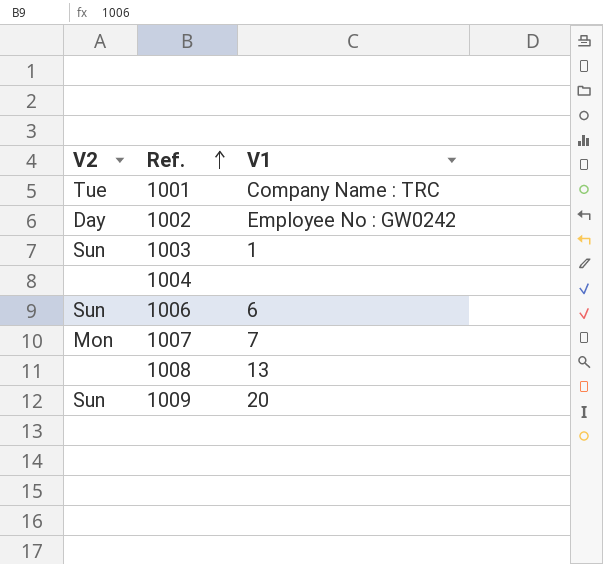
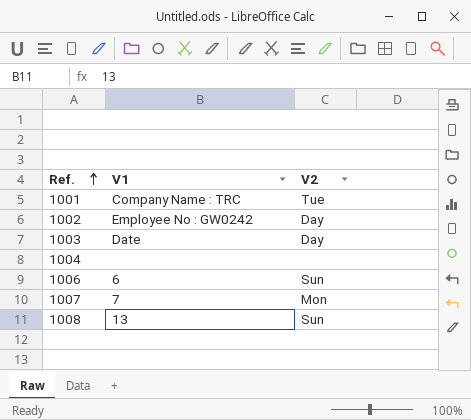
column V2 | position: 1 -> 3
row 1009: Sun | 20 -> none
1003 | V1: 1 -> Date
1003 | V2: Sun -> Day
1008 | V2: none -> Sun

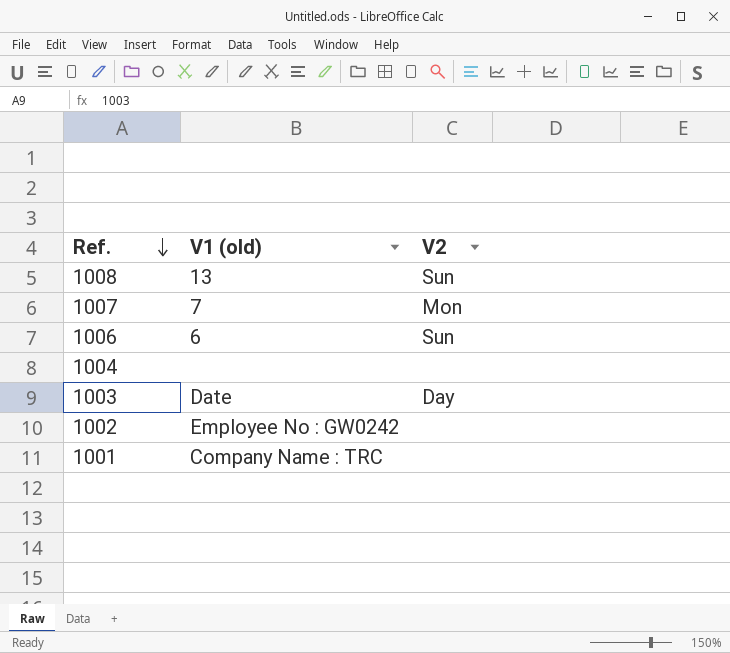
row order: Ref. ascending -> Ref. descending
column name: V1 -> V1 (old)
1002 | V2: Day -> none
1001 | V2: Tue -> none

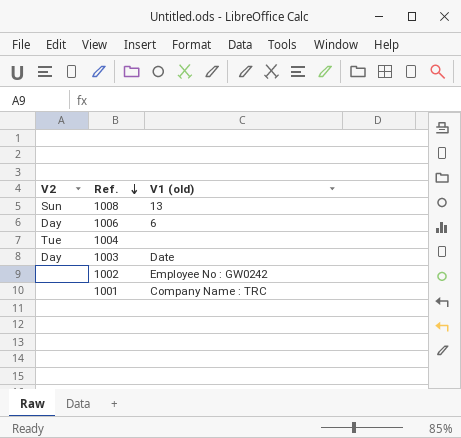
column V2 | position: 3 -> 1
row 1007: 7 | Mon -> none
1006 | V2: Sun -> Day
1004 | V2: none -> Tue

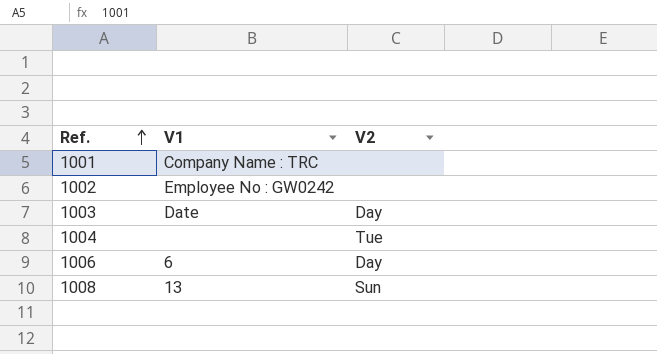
row order: Ref. descending -> Ref. ascending
column name: V1 (old) -> V1
column V2 | position: 1 -> 3

